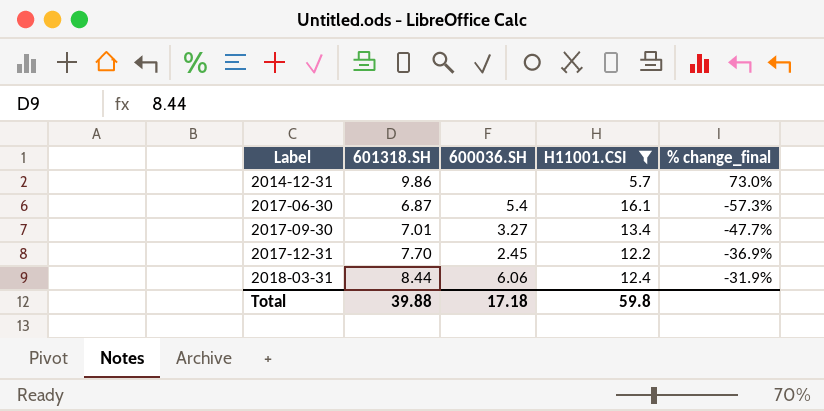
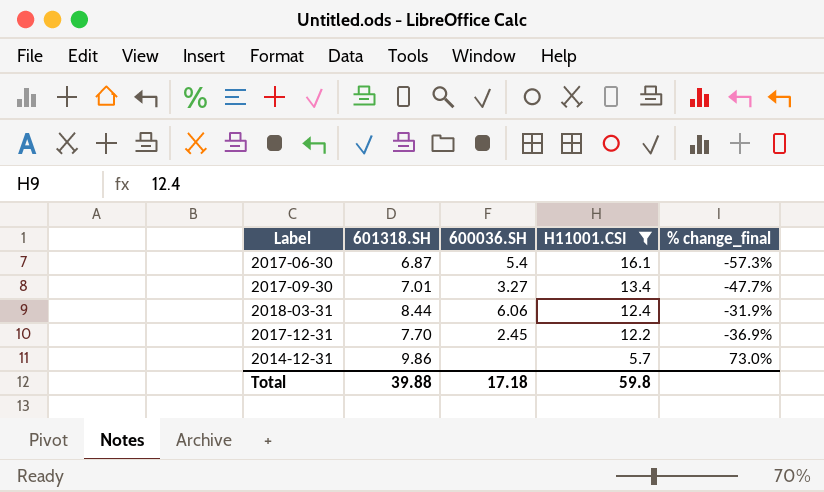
row order: Label ascending -> H11001.CSI descending

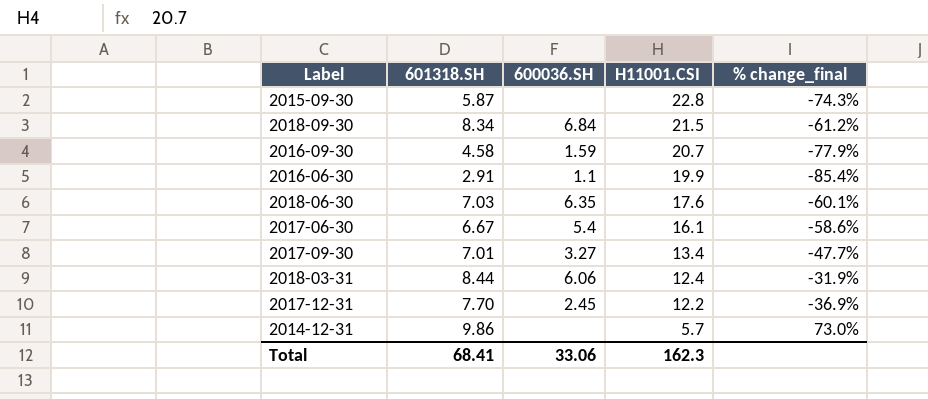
filter: H11001.CSI <= 16.1 -> none
2017-06-30 | 601318.SH: 6.87 -> 6.67
2017-06-30 | % change_final: -57.3% -> -58.6%
Total | 601318.SH: 39.88 -> 68.41
Total | 600036.SH: 17.18 -> 33.06
Total | H11001.CSI: 59.8 -> 162.3

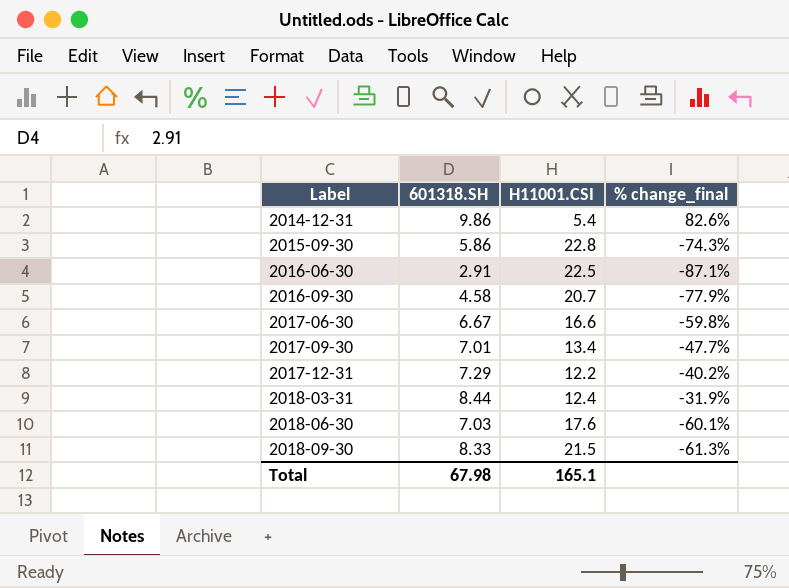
row order: H11001.CSI descending -> Label ascending
column 600036.SH | position: 3 -> none
2014-12-31 | H11001.CSI: 5.7 -> 5.4
2014-12-31 | % change_final: 73.0% -> 82.6%
2015-09-30 | 601318.SH: 5.87 -> 5.86
2016-06-30 | H11001.CSI: 19.9 -> 22.5
2016-06-30 | % change_final: -85.4% -> -87.1%
2017-06-30 | H11001.CSI: 16.1 -> 16.6
2017-06-30 | % change_final: -58.6% -> -59.8%
2017-12-31 | 601318.SH: 7.70 -> 7.29
2017-12-31 | % change_final: -36.9% -> -40.2%
2018-09-30 | 601318.SH: 8.34 -> 8.33
2018-09-30 | % change_final: -61.2% -> -61.3%
Total | 601318.SH: 68.41 -> 67.98
Total | H11001.CSI: 162.3 -> 165.1

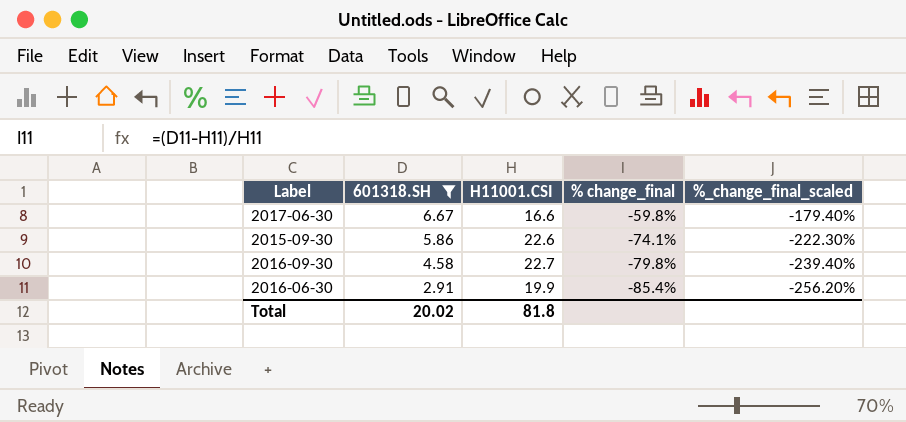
filter: none -> 601318.SH <= 6.67
row order: Label ascending -> 601318.SH descending
column %_change_final_scaled | formula: none -> [% change_final] * 3
2015-09-30 | H11001.CSI: 22.8 -> 22.6
2015-09-30 | % change_final: -74.3% -> -74.1%
2016-09-30 | H11001.CSI: 20.7 -> 22.7
2016-09-30 | % change_final: -77.9% -> -79.8%
2016-06-30 | H11001.CSI: 22.5 -> 19.9
2016-06-30 | % change_final: -87.1% -> -85.4%
Total | 601318.SH: 67.98 -> 20.02
Total | H11001.CSI: 165.1 -> 81.8

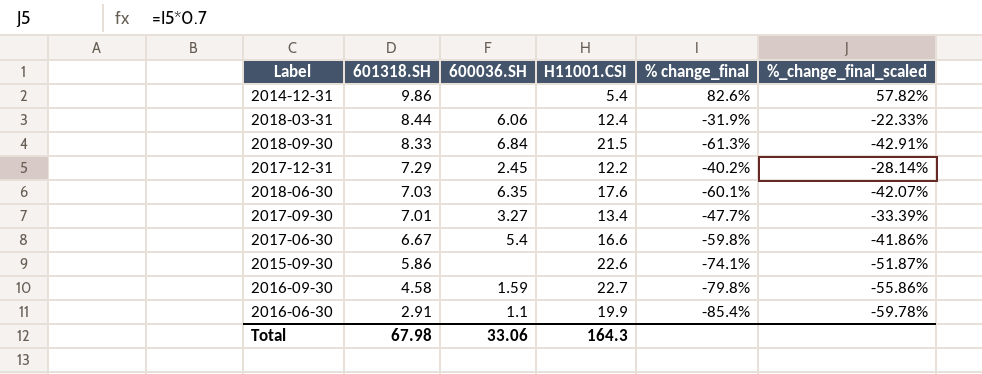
filter: 601318.SH <= 6.67 -> none
column 600036.SH | position: none -> 3
column %_change_final_scaled | formula: [% change_final] * 3 -> [% change_final] * 0.7
Total | 601318.SH: 20.02 -> 67.98
Total | H11001.CSI: 81.8 -> 164.3

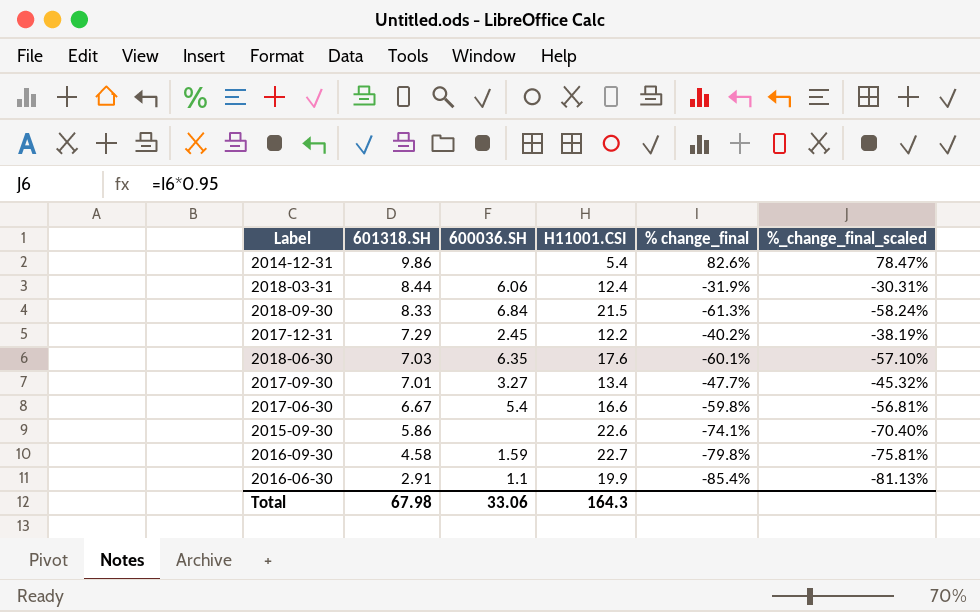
column %_change_final_scaled | formula: [% change_final] * 0.7 -> [% change_final] * 0.95

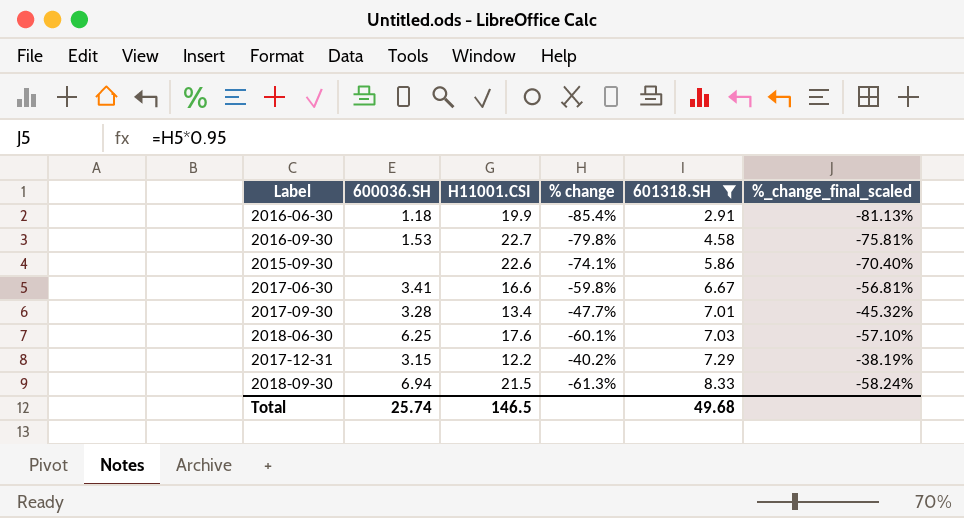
filter: none -> 601318.SH <= 8.33
row order: 601318.SH descending -> 601318.SH ascending
column name: % change_final -> % change
column 601318.SH | position: 2 -> 5
2016-06-30 | 600036.SH: 1.1 -> 1.18
2016-09-30 | 600036.SH: 1.59 -> 1.53
2017-06-30 | 600036.SH: 5.4 -> 3.41
2017-09-30 | 600036.SH: 3.27 -> 3.28
2018-06-30 | 600036.SH: 6.35 -> 6.25
2017-12-31 | 600036.SH: 2.45 -> 3.15
2018-09-30 | 600036.SH: 6.84 -> 6.94
Total | 600036.SH: 33.06 -> 25.74
Total | H11001.CSI: 164.3 -> 146.5
Total | 601318.SH: 67.98 -> 49.68

